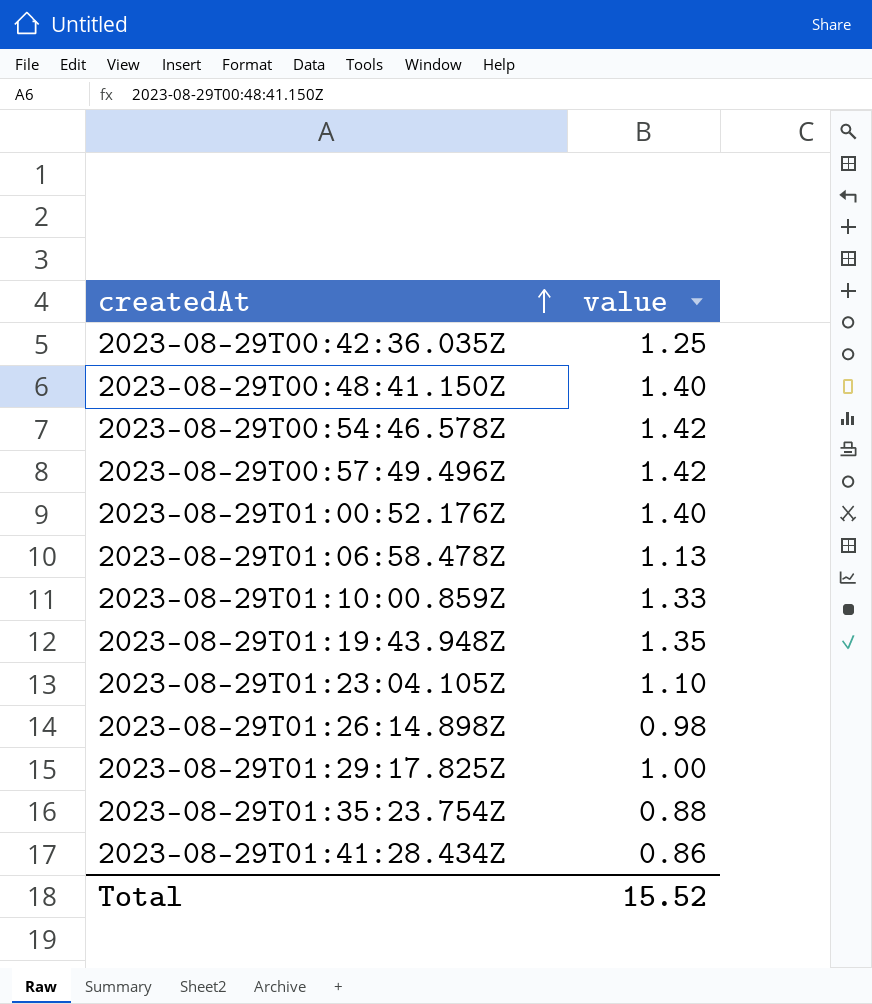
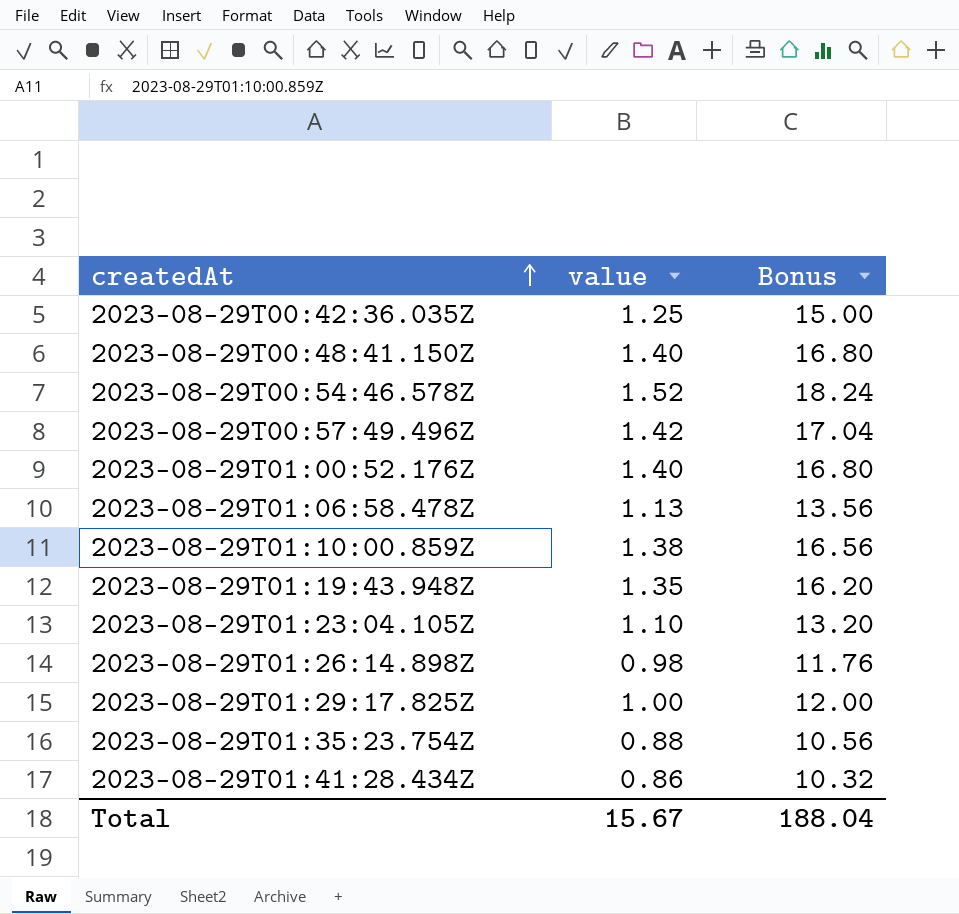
column Bonus | formula: none -> [value] * 12
2023-08-29T00:54:46.578Z | value: 1.42 -> 1.52
2023-08-29T01:10:00.859Z | value: 1.33 -> 1.38
Total | value: 15.52 -> 15.67

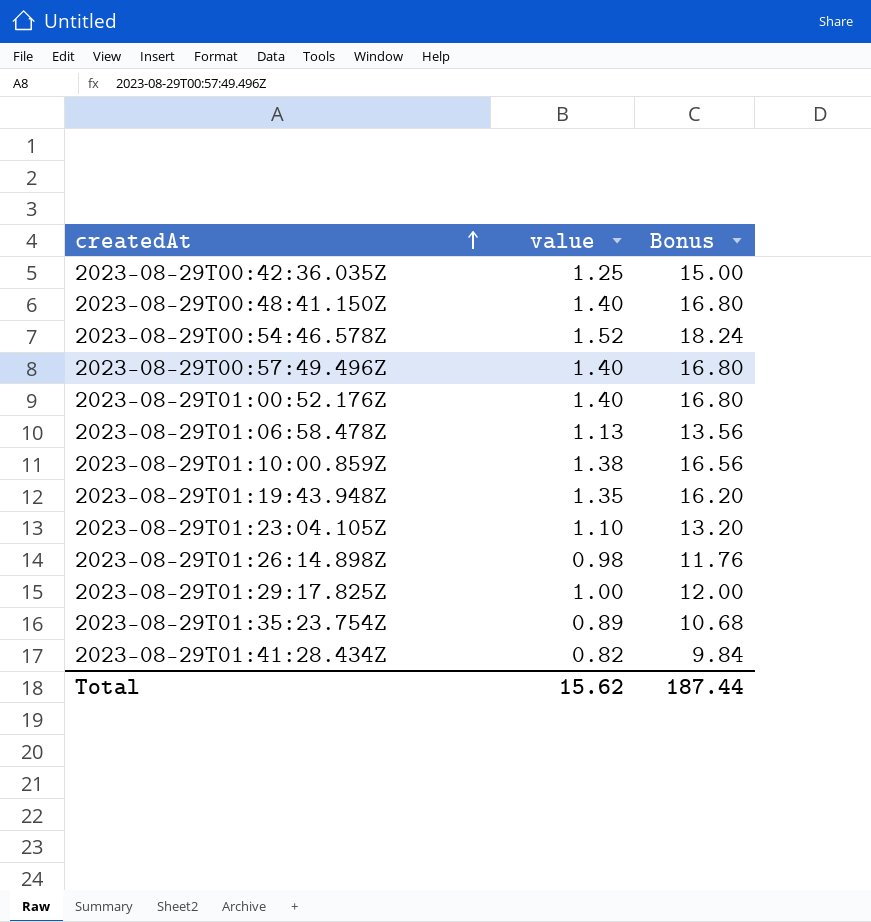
2023-08-29T00:57:49.496Z | value: 1.42 -> 1.40
2023-08-29T00:57:49.496Z | Bonus: 17.04 -> 16.80
2023-08-29T01:35:23.754Z | value: 0.88 -> 0.89
2023-08-29T01:35:23.754Z | Bonus: 10.56 -> 10.68
2023-08-29T01:41:28.434Z | value: 0.86 -> 0.82
2023-08-29T01:41:28.434Z | Bonus: 10.32 -> 9.84
Total | value: 15.67 -> 15.62
Total | Bonus: 188.04 -> 187.44

